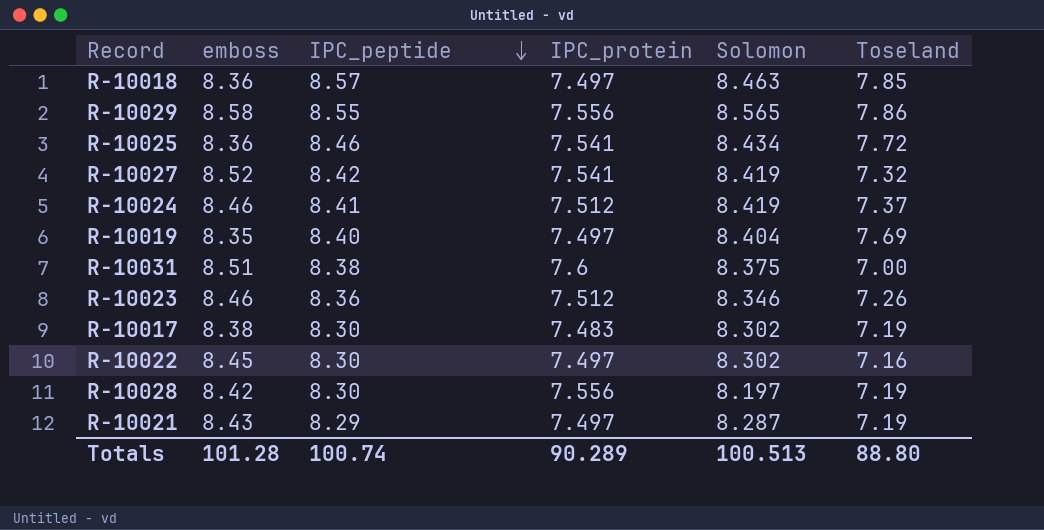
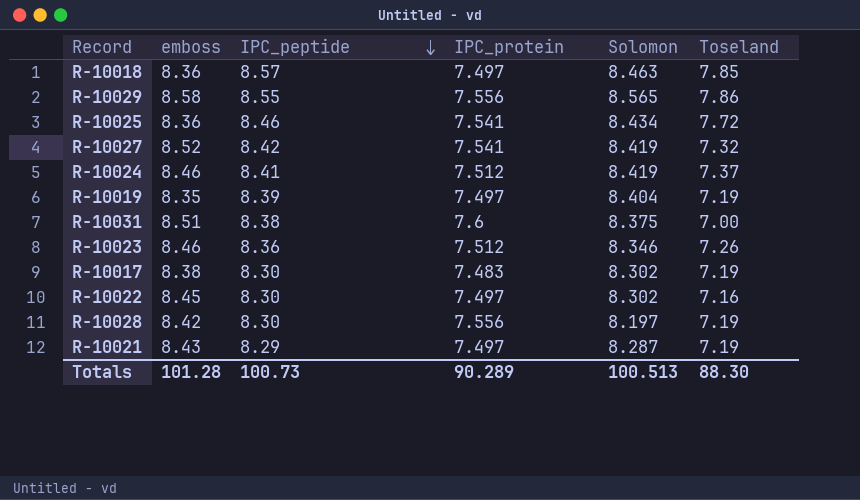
R-10019 | IPC_peptide: 8.40 -> 8.39
R-10019 | Toseland: 7.69 -> 7.19
Totals | IPC_peptide: 100.74 -> 100.73
Totals | Toseland: 88.80 -> 88.30

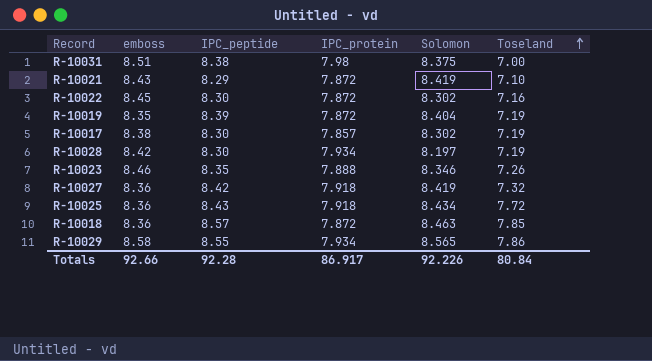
row order: IPC_peptide descending -> Toseland ascending
row R-10024: 8.46 | 8.41 | 7.512 | 8.419 | 7.37 -> none
R-10031 | IPC_protein: 7.6 -> 7.98
R-10021 | IPC_protein: 7.497 -> 7.872
R-10021 | Solomon: 8.287 -> 8.419
R-10021 | Toseland: 7.19 -> 7.10
R-10022 | IPC_protein: 7.497 -> 7.872
R-10019 | IPC_protein: 7.497 -> 7.872
R-10017 | IPC_protein: 7.483 -> 7.857
R-10028 | IPC_protein: 7.556 -> 7.934
R-10023 | IPC_peptide: 8.36 -> 8.35
R-10023 | IPC_protein: 7.512 -> 7.888
R-10027 | emboss: 8.52 -> 8.36
R-10027 | IPC_protein: 7.541 -> 7.918
R-10025 | IPC_peptide: 8.46 -> 8.43
R-10025 | IPC_protein: 7.541 -> 7.918
R-10018 | IPC_protein: 7.497 -> 7.872
R-10029 | IPC_protein: 7.556 -> 7.934
Totals | emboss: 101.28 -> 92.66
Totals | IPC_peptide: 100.73 -> 92.28
Totals | IPC_protein: 90.289 -> 86.917
Totals | Solomon: 100.513 -> 92.226
Totals | Toseland: 88.30 -> 80.84

